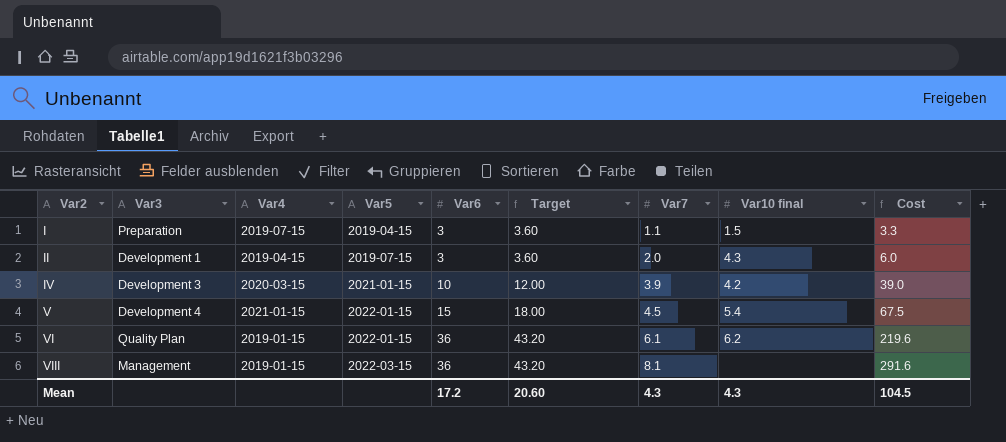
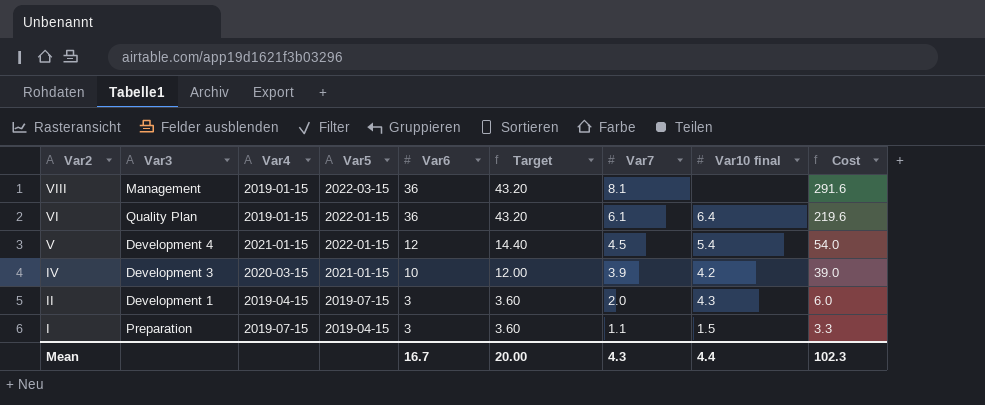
row order: Var2 ascending -> Var2 descending
VI | Var10 final: 6.2 -> 6.4
V | Var6: 15 -> 12
V | Target: 18.00 -> 14.40
V | Cost: 67.5 -> 54.0
Mean | Var6: 17.2 -> 16.7
Mean | Target: 20.60 -> 20.00
Mean | Var10 final: 4.3 -> 4.4
Mean | Cost: 104.5 -> 102.3

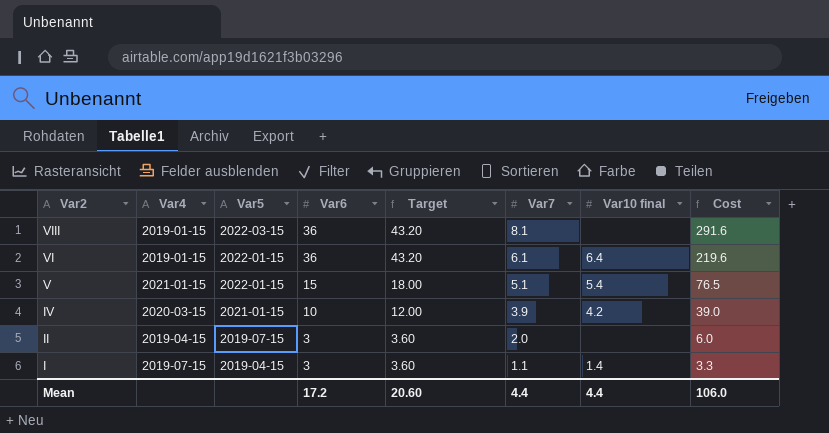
column Var3 | position: 2 -> none
V | Var6: 12 -> 15
V | Target: 14.40 -> 18.00
V | Var7: 4.5 -> 5.1
V | Cost: 54.0 -> 76.5
II | Var10 final: 4.3 -> none
I | Var10 final: 1.5 -> 1.4
Mean | Var6: 16.7 -> 17.2
Mean | Target: 20.00 -> 20.60
Mean | Var7: 4.3 -> 4.4
Mean | Cost: 102.3 -> 106.0

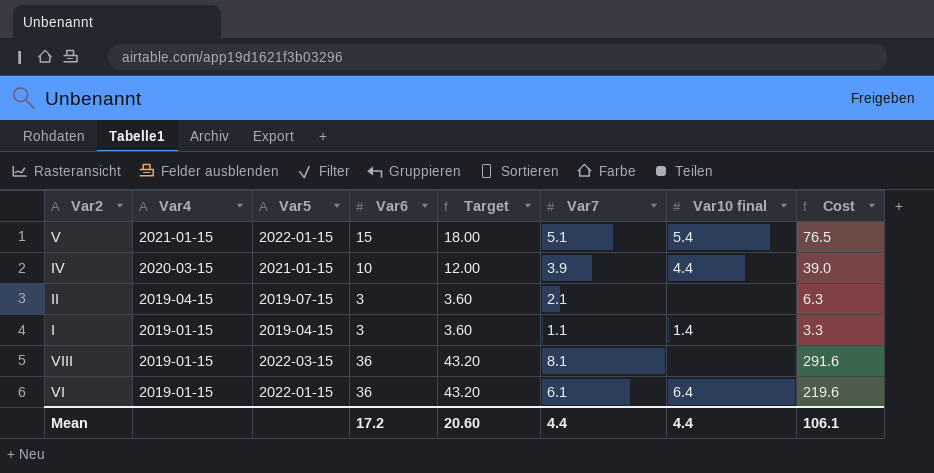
row order: Var2 descending -> Var4 descending
IV | Var10 final: 4.2 -> 4.4
II | Var7: 2.0 -> 2.1
II | Cost: 6.0 -> 6.3
I | Var4: 2019-07-15 -> 2019-01-15
Mean | Cost: 106.0 -> 106.1

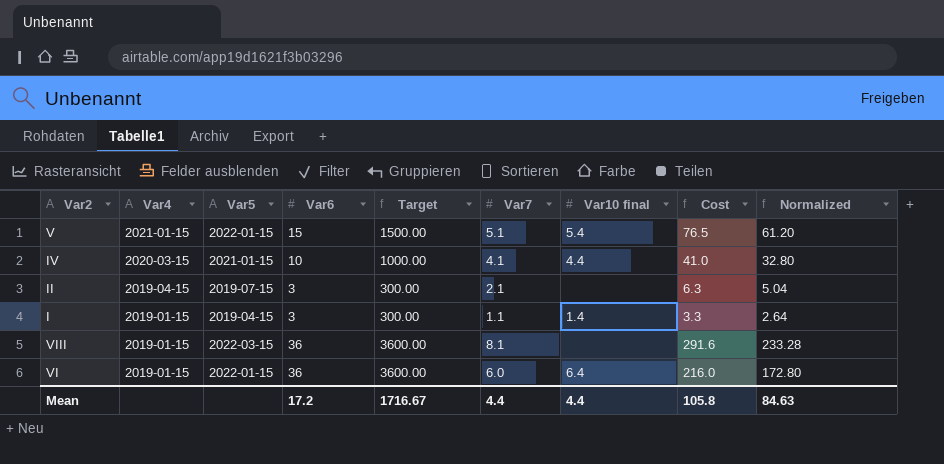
column Target | formula: [Var6] * 1.2 -> [Var6] * 100
column Normalized | formula: none -> [Cost] * 0.8
IV | Var7: 3.9 -> 4.1
IV | Cost: 39.0 -> 41.0
VI | Var7: 6.1 -> 6.0
VI | Cost: 219.6 -> 216.0
Mean | Target: 20.60 -> 1716.67
Mean | Cost: 106.1 -> 105.8

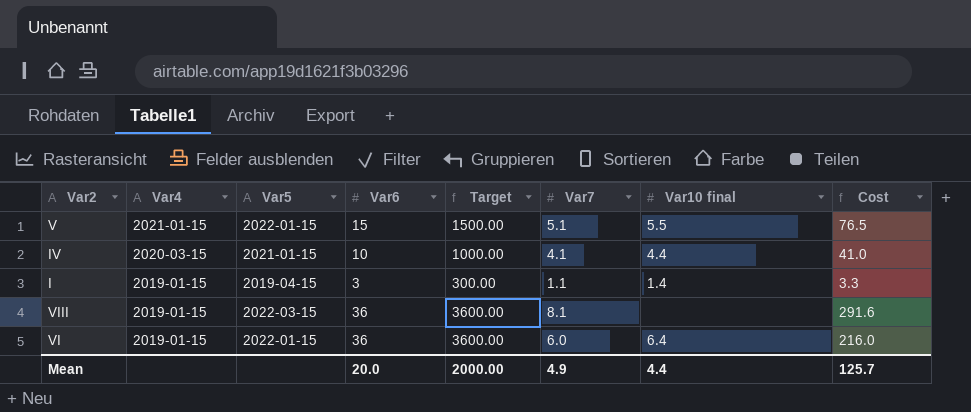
column Normalized | formula: [Cost] * 0.8 -> none
row II: 2019-04-15 | 2019-07-15 | 3 | 300.00 | 2.1 | none | 6.3 | 5.04 -> none
V | Var10 final: 5.4 -> 5.5
Mean | Var6: 17.2 -> 20.0
Mean | Target: 1716.67 -> 2000.00
Mean | Var7: 4.4 -> 4.9
Mean | Cost: 105.8 -> 125.7

